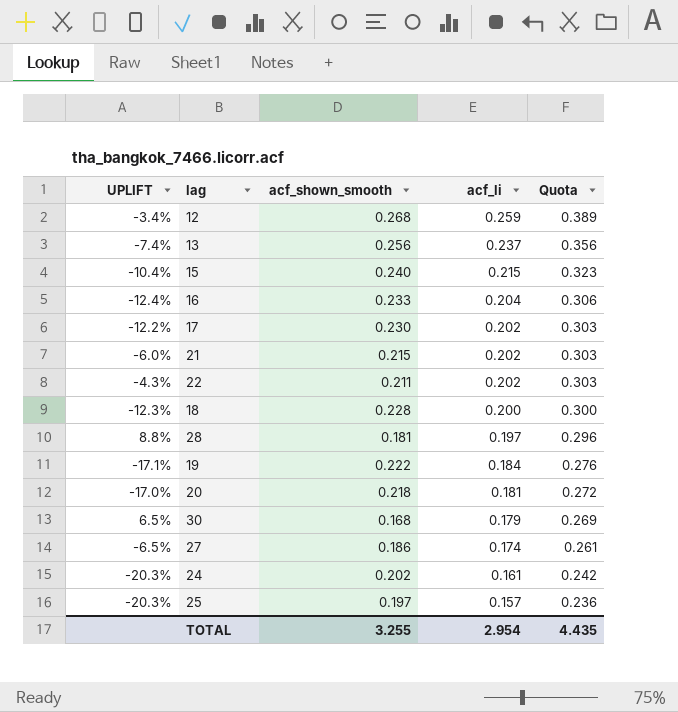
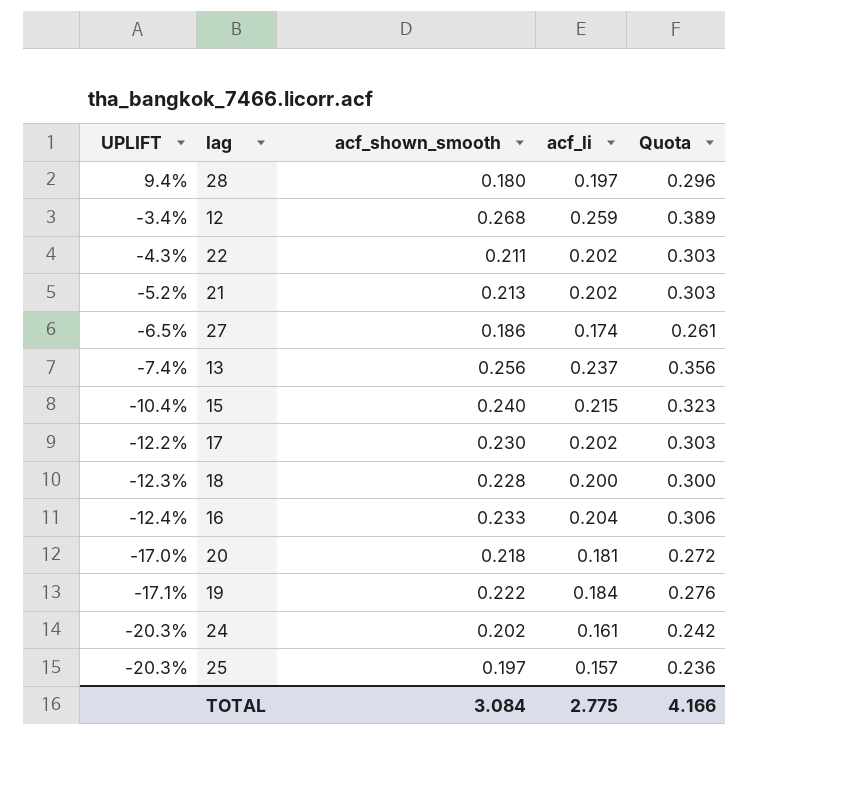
row order: acf_li descending -> UPLIFT descending
row 30: 6.5% | 0.168 | 0.179 | 0.269 -> none
28 | UPLIFT: 8.8% -> 9.4%
28 | acf_shown_smooth: 0.181 -> 0.180
21 | UPLIFT: -6.0% -> -5.2%
21 | acf_shown_smooth: 0.215 -> 0.213
TOTAL | acf_shown_smooth: 3.255 -> 3.084
TOTAL | acf_li: 2.954 -> 2.775
TOTAL | Quota: 4.435 -> 4.166

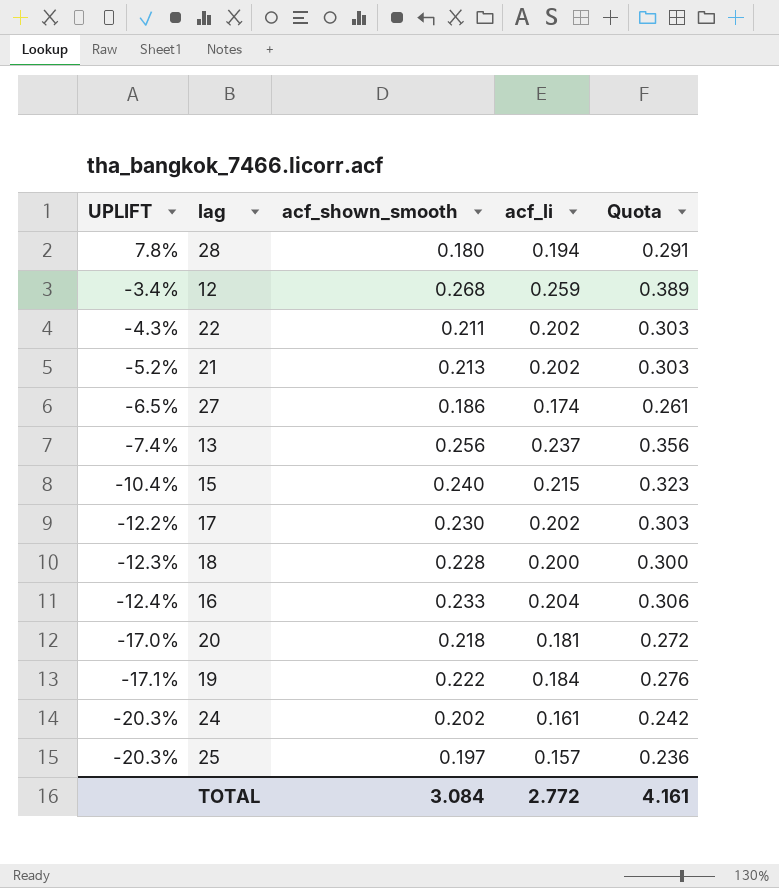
28 | UPLIFT: 9.4% -> 7.8%
28 | acf_li: 0.197 -> 0.194
28 | Quota: 0.296 -> 0.291
TOTAL | acf_li: 2.775 -> 2.772
TOTAL | Quota: 4.166 -> 4.161

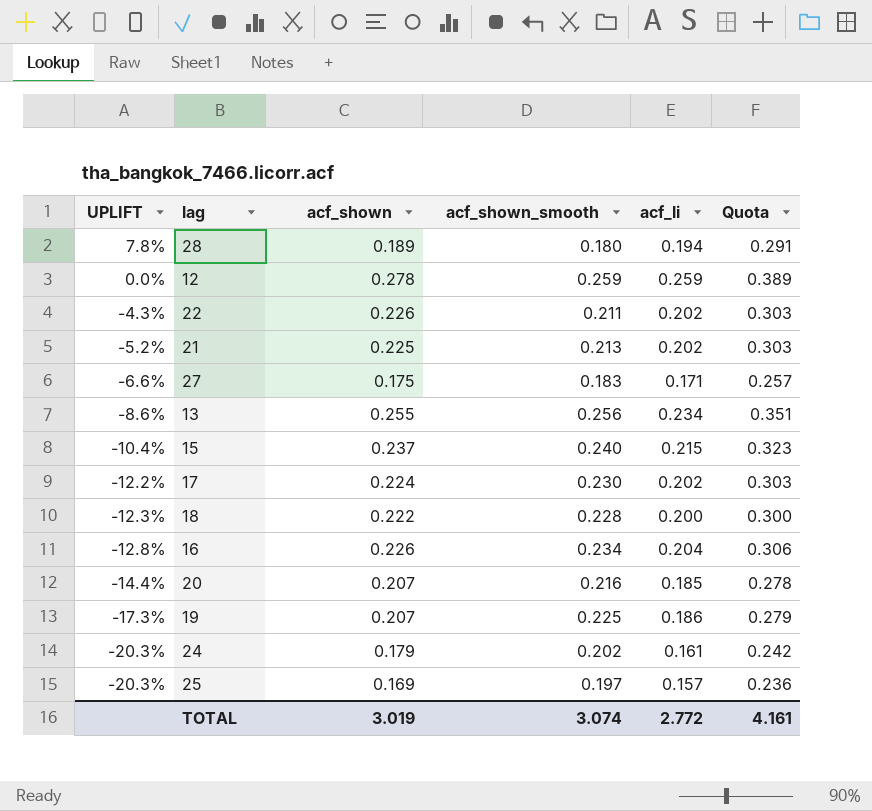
column acf_shown | position: none -> 3
12 | UPLIFT: -3.4% -> 0.0%
12 | acf_shown_smooth: 0.268 -> 0.259
27 | UPLIFT: -6.5% -> -6.6%
27 | acf_shown_smooth: 0.186 -> 0.183
27 | acf_li: 0.174 -> 0.171
27 | Quota: 0.261 -> 0.257
13 | UPLIFT: -7.4% -> -8.6%
13 | acf_li: 0.237 -> 0.234
13 | Quota: 0.356 -> 0.351
16 | UPLIFT: -12.4% -> -12.8%
16 | acf_shown_smooth: 0.233 -> 0.234
20 | UPLIFT: -17.0% -> -14.4%
20 | acf_shown_smooth: 0.218 -> 0.216
20 | acf_li: 0.181 -> 0.185
20 | Quota: 0.272 -> 0.278
19 | UPLIFT: -17.1% -> -17.3%
19 | acf_shown_smooth: 0.222 -> 0.225
19 | acf_li: 0.184 -> 0.186
19 | Quota: 0.276 -> 0.279
TOTAL | acf_shown_smooth: 3.084 -> 3.074

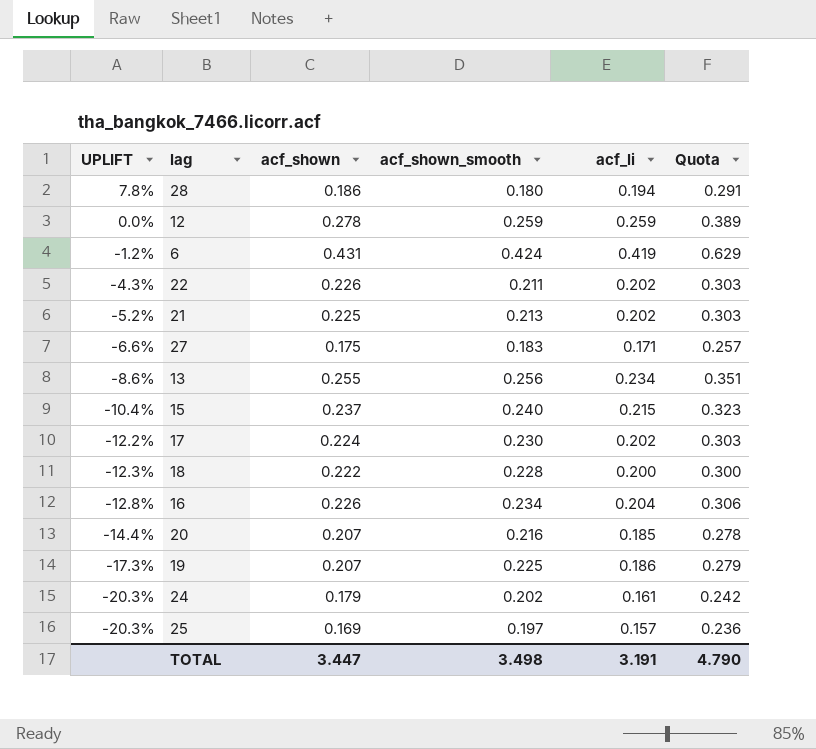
28 | acf_shown: 0.189 -> 0.186
row 6: none -> -1.2% | 0.431 | 0.424 | 0.419 | 0.629
TOTAL | acf_shown: 3.019 -> 3.447
TOTAL | acf_shown_smooth: 3.074 -> 3.498
TOTAL | acf_li: 2.772 -> 3.191
TOTAL | Quota: 4.161 -> 4.790

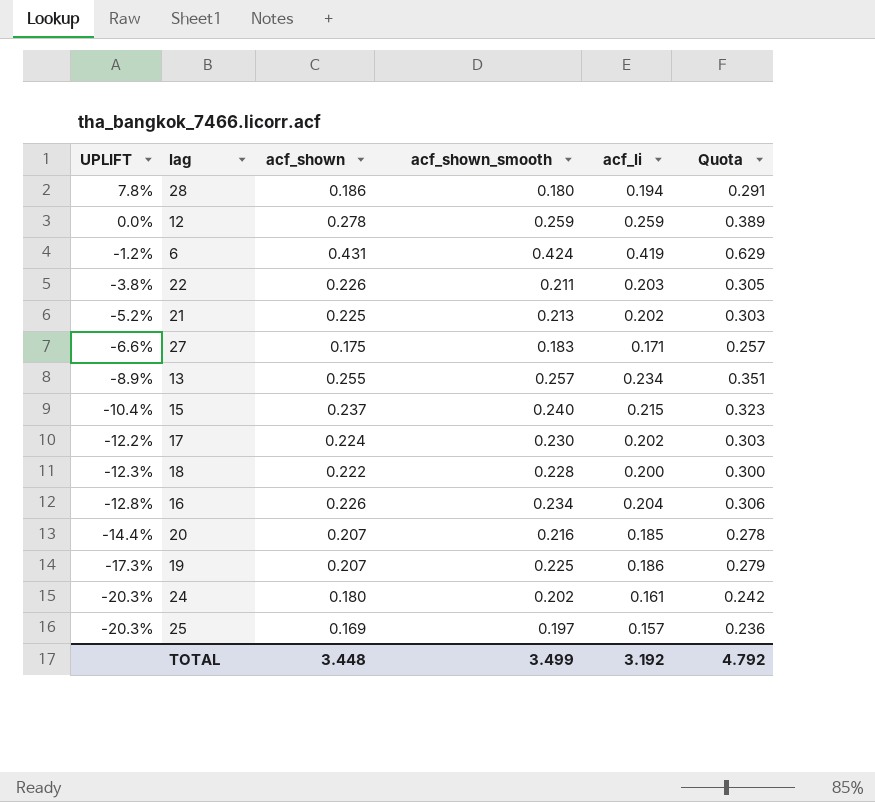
22 | UPLIFT: -4.3% -> -3.8%
22 | acf_li: 0.202 -> 0.203
22 | Quota: 0.303 -> 0.305
13 | UPLIFT: -8.6% -> -8.9%
13 | acf_shown_smooth: 0.256 -> 0.257
24 | acf_shown: 0.179 -> 0.180
TOTAL | acf_shown: 3.447 -> 3.448
TOTAL | acf_shown_smooth: 3.498 -> 3.499
TOTAL | acf_li: 3.191 -> 3.192
TOTAL | Quota: 4.790 -> 4.792

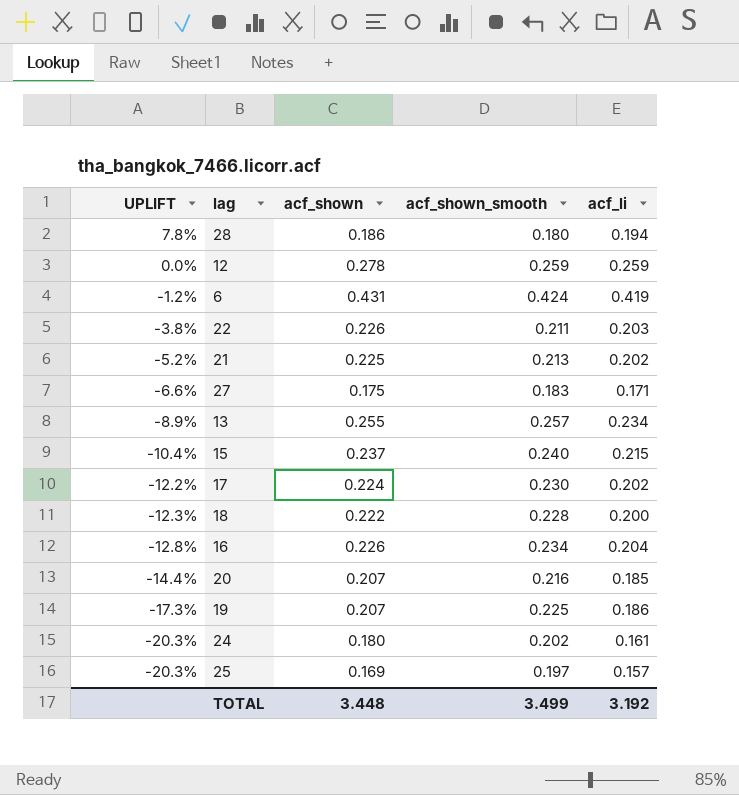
column Quota | formula: [acf_li] * 1.5 -> none

